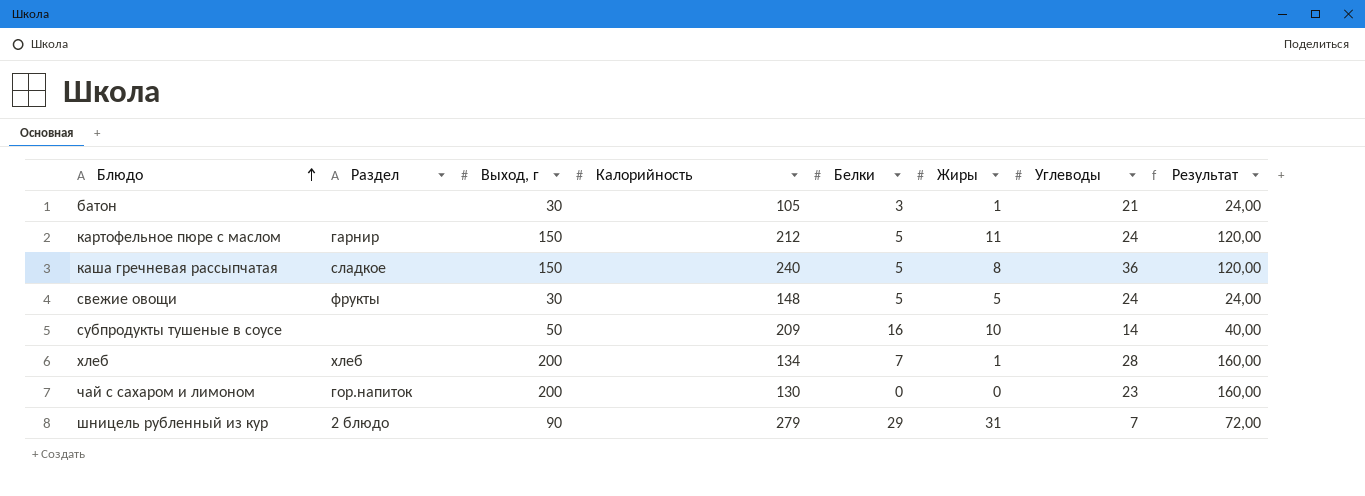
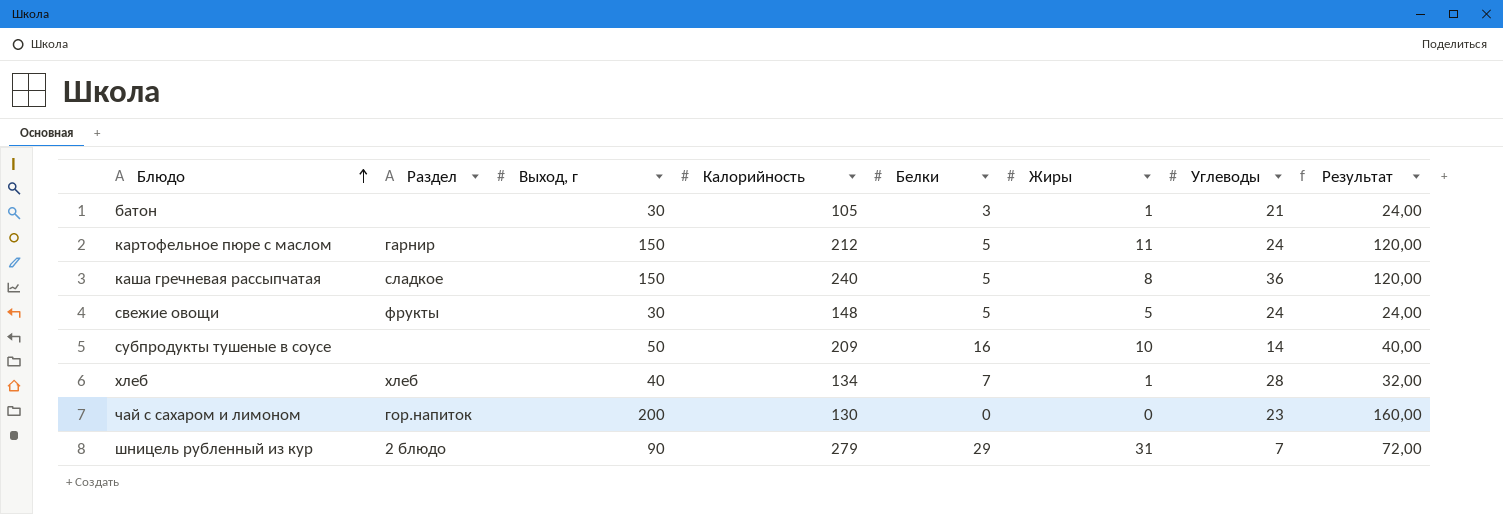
хлеб | Выход, г: 200 -> 40
хлеб | Результат: 160,00 -> 32,00

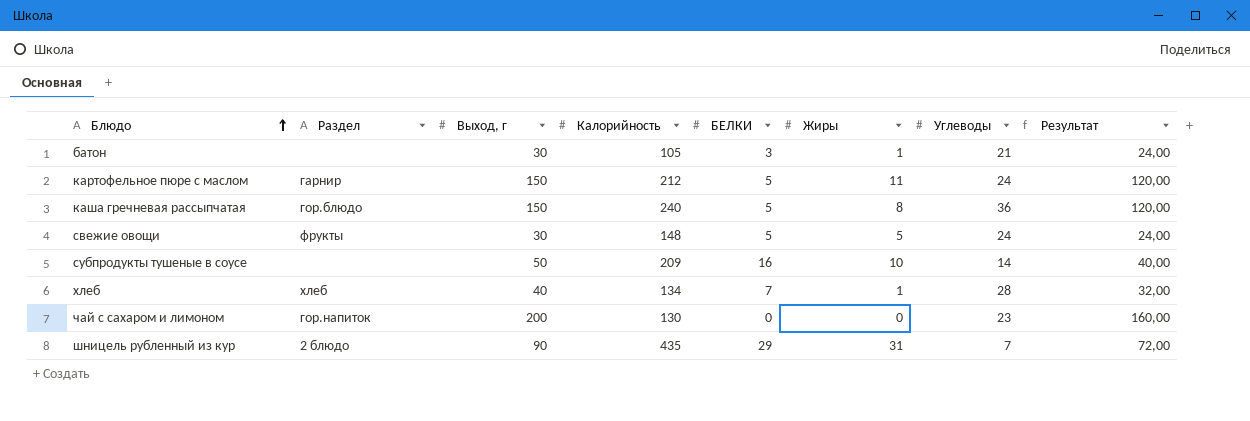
column name: Белки -> БЕЛКИ
каша гречневая рассыпчатая | Раздел: сладкое -> гор.блюдо
шницель рубленный из кур | Калорийность: 279 -> 435

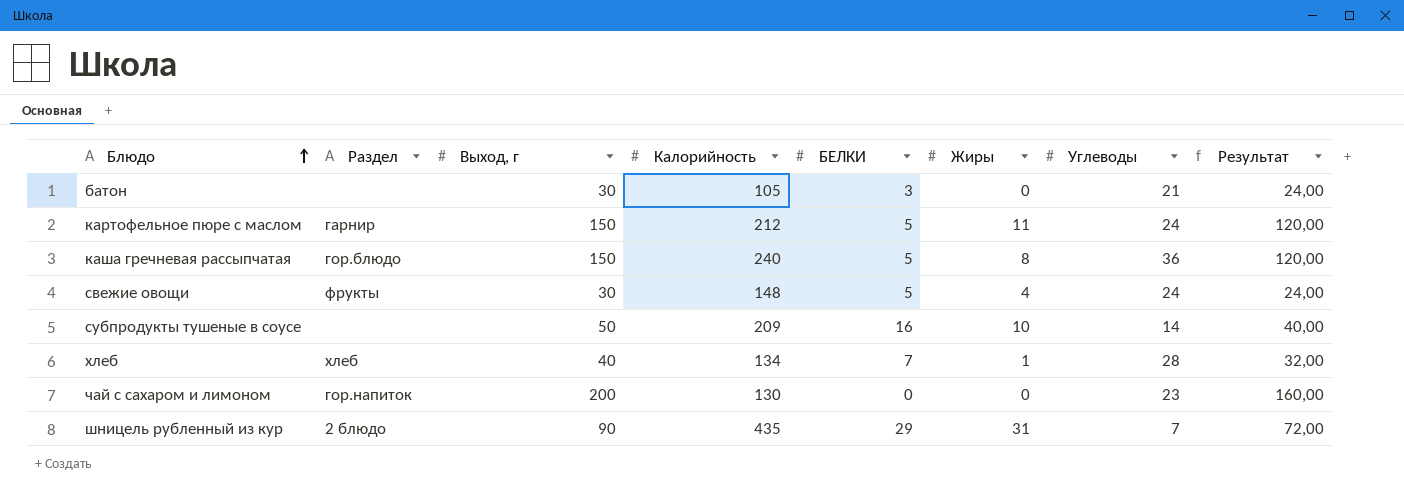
батон | Жиры: 1 -> 0
свежие овощи | Жиры: 5 -> 4

